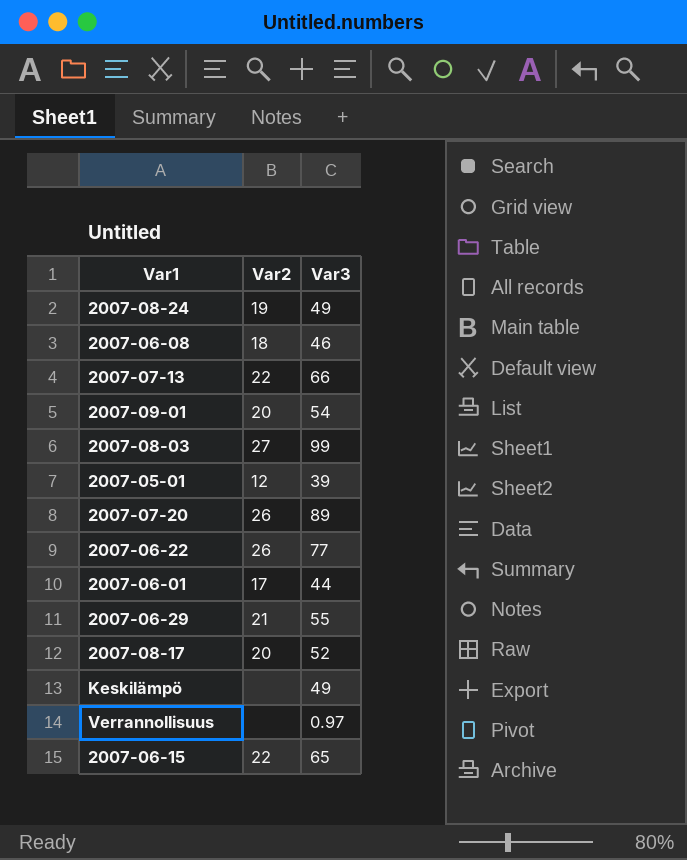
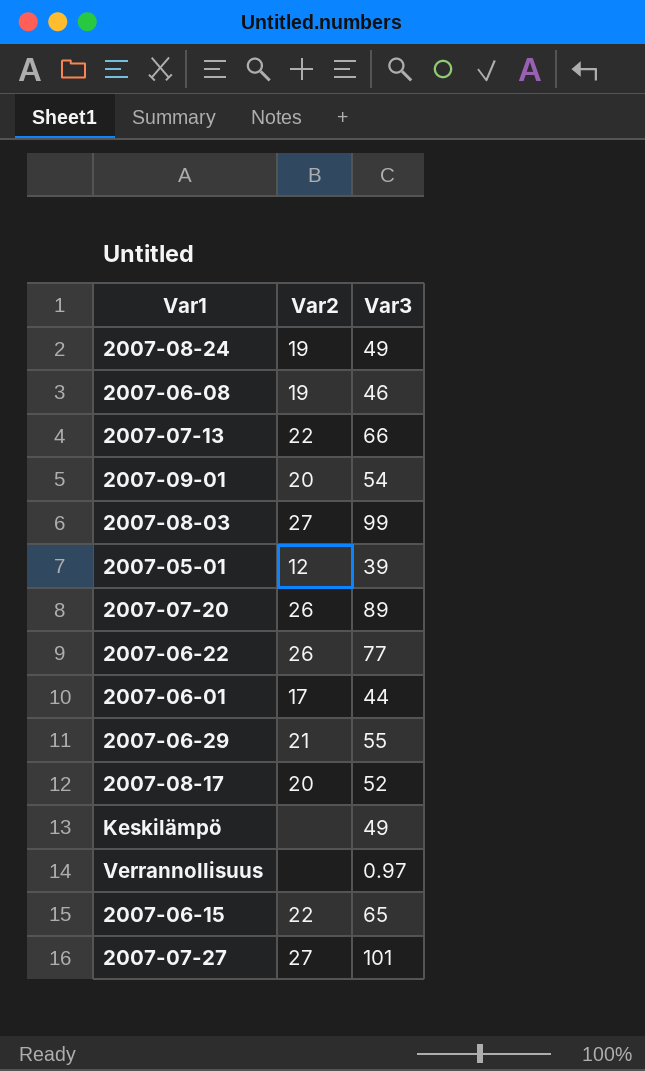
2007-06-08 | Var2: 18 -> 19
row 2007-07-27: none -> 27 | 101

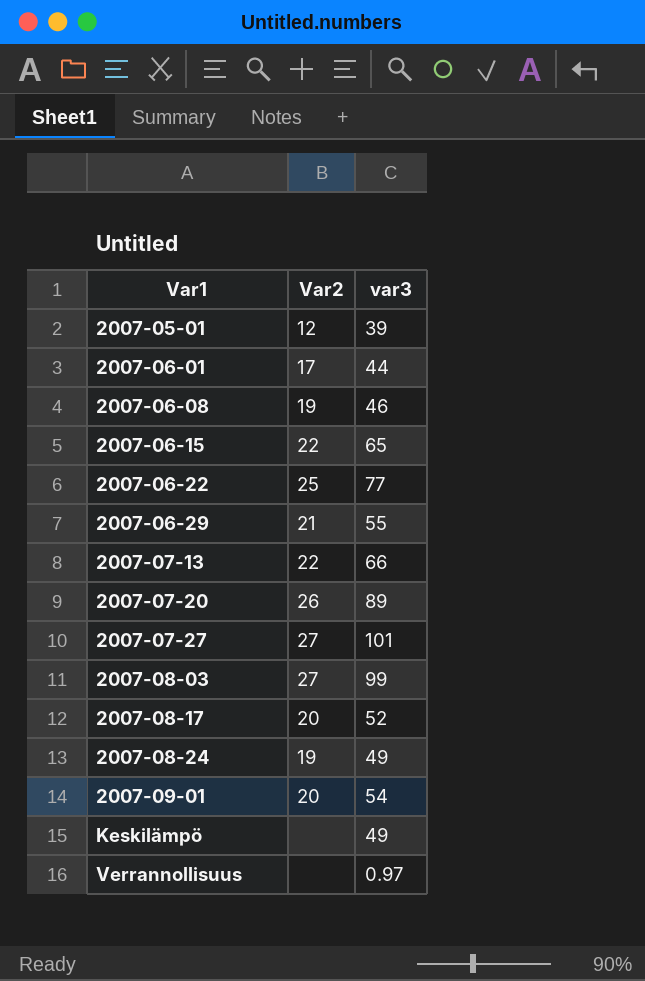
row order: none -> Var1 ascending
column name: Var3 -> var3
2007-06-22 | Var2: 26 -> 25

